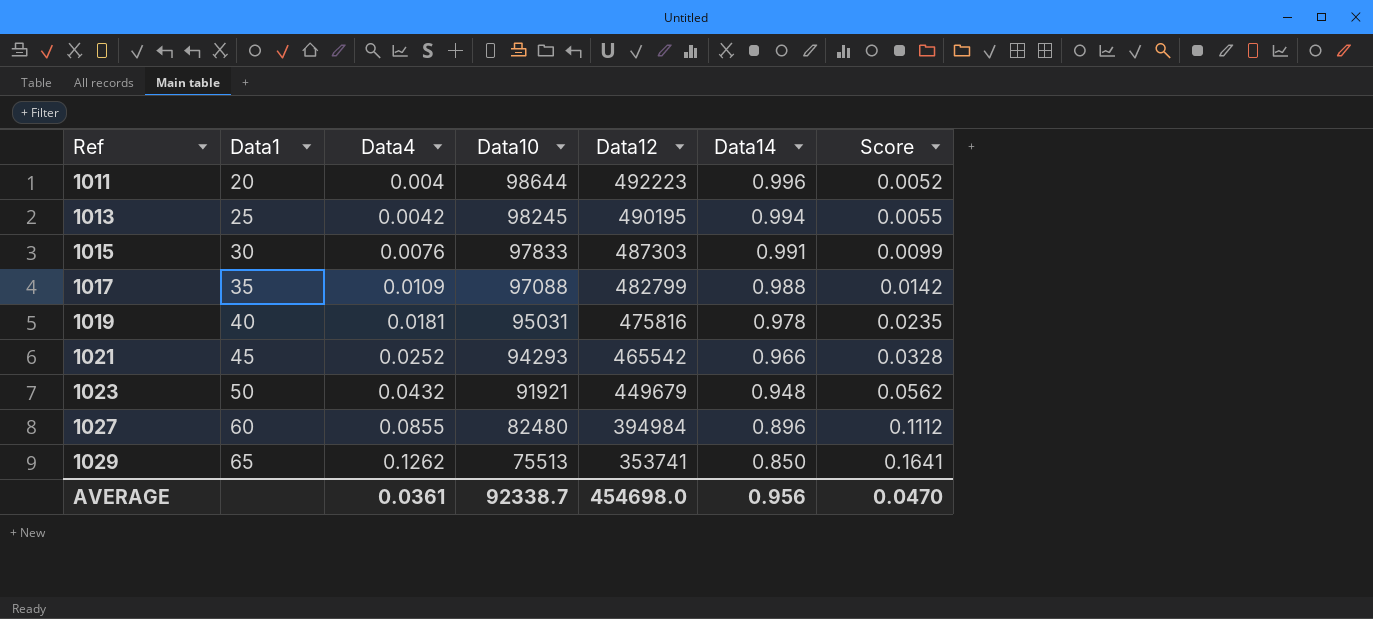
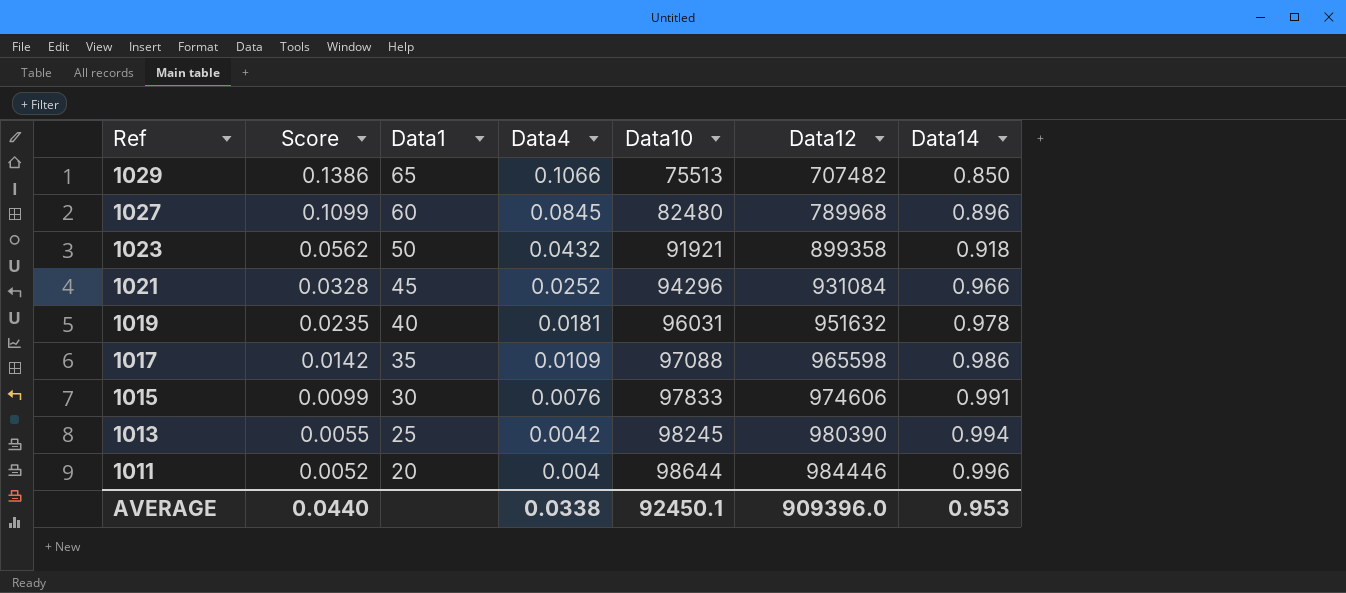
row order: Ref ascending -> Ref descending
column Score | position: 7 -> 2
1029 | Score: 0.1641 -> 0.1386
1029 | Data4: 0.1262 -> 0.1066
1029 | Data12: 353741 -> 707482
1027 | Score: 0.1112 -> 0.1099
1027 | Data4: 0.0855 -> 0.0845
1027 | Data12: 394984 -> 789968
1023 | Data12: 449679 -> 899358
1023 | Data14: 0.948 -> 0.918
1021 | Data10: 94293 -> 94296
1021 | Data12: 465542 -> 931084
1019 | Data10: 95031 -> 96031
1019 | Data12: 475816 -> 951632
1017 | Data12: 482799 -> 965598
1017 | Data14: 0.988 -> 0.986
1015 | Data12: 487303 -> 974606
1013 | Data12: 490195 -> 980390
1011 | Data12: 492223 -> 984446
AVERAGE | Score: 0.0470 -> 0.0440
AVERAGE | Data4: 0.0361 -> 0.0338
AVERAGE | Data10: 92338.7 -> 92450.1
AVERAGE | Data12: 454698.0 -> 909396.0
AVERAGE | Data14: 0.956 -> 0.953

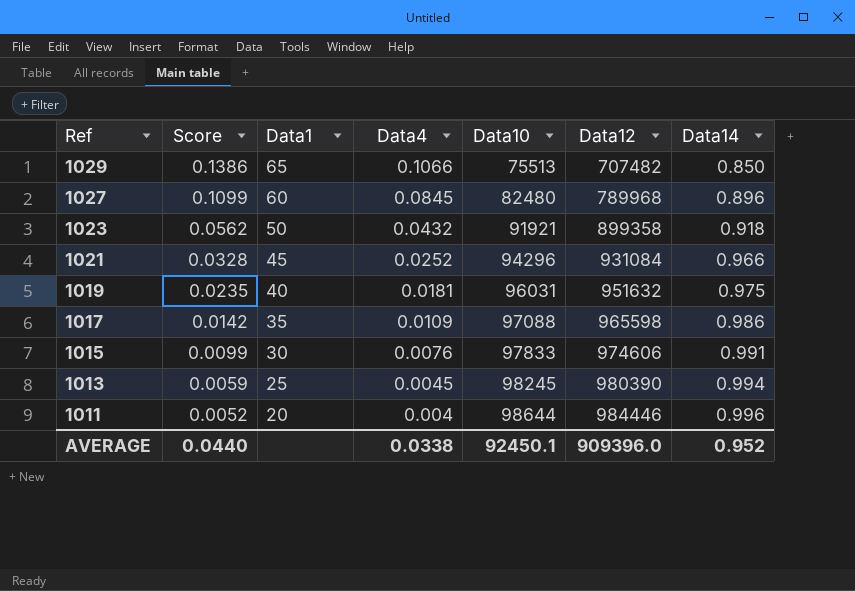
1019 | Data14: 0.978 -> 0.975
1013 | Score: 0.0055 -> 0.0059
1013 | Data4: 0.0042 -> 0.0045
AVERAGE | Data14: 0.953 -> 0.952

